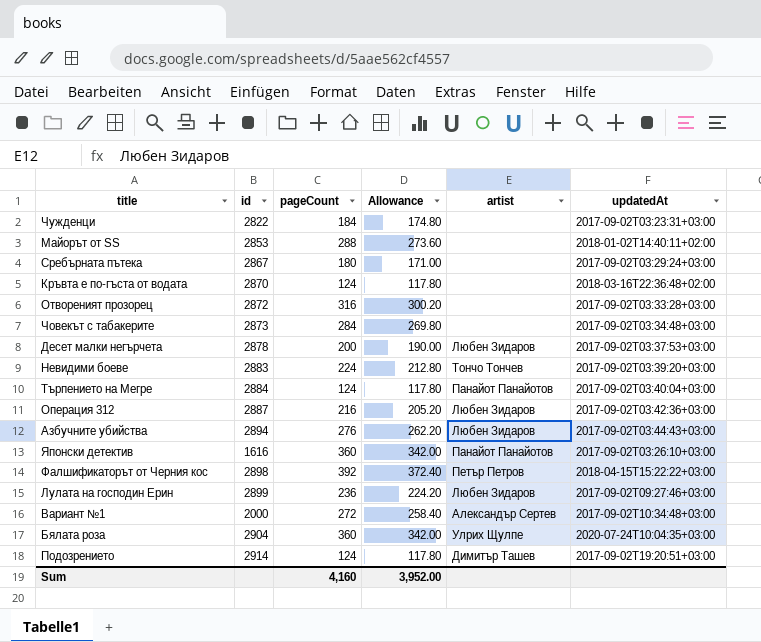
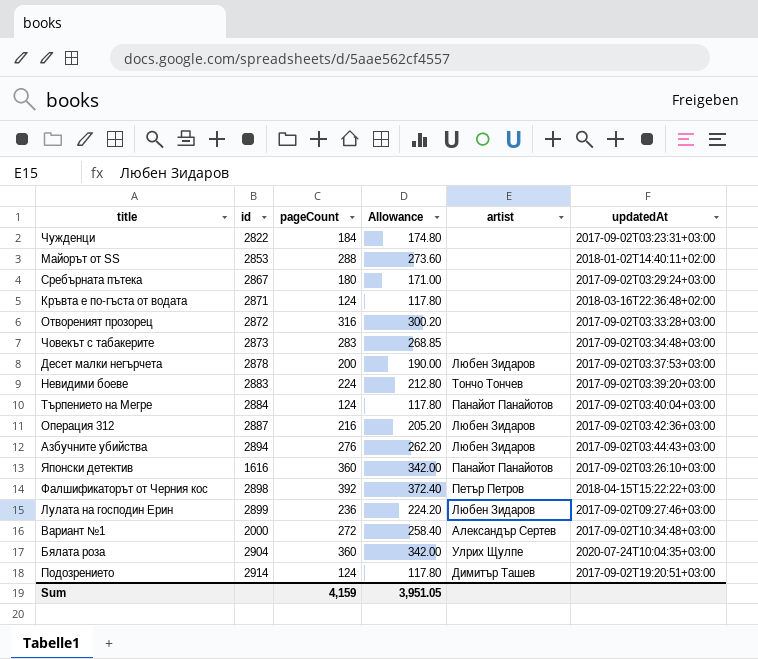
Кръвта е по-гъста от водата | id: 2870 -> 2871
Човекът с табакерите | pageCount: 284 -> 283
Човекът с табакерите | Allowance: 269.80 -> 268.85
Sum | pageCount: 4,160 -> 4,159
Sum | Allowance: 3,952.00 -> 3,951.05

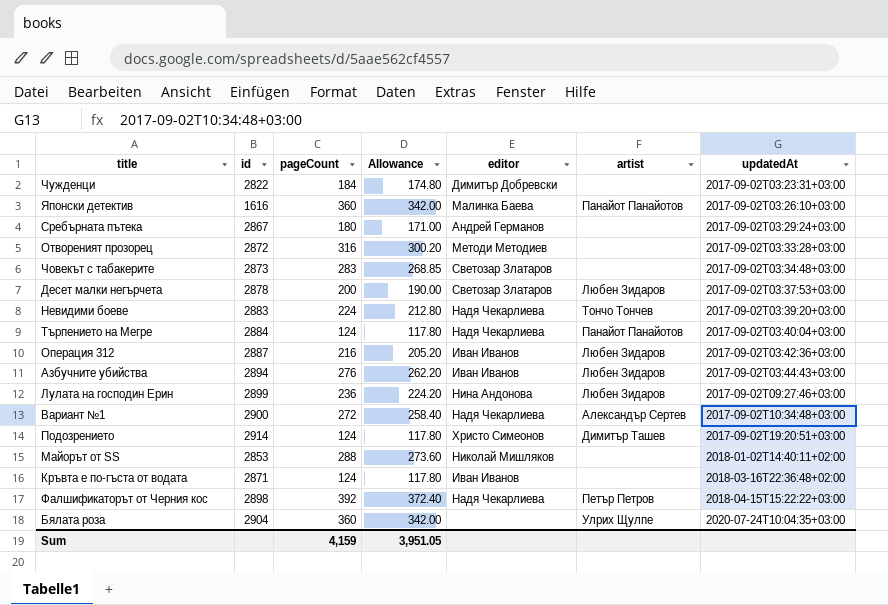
row order: none -> updatedAt ascending
column editor | position: none -> 5
Вариант №1 | id: 2000 -> 2900

